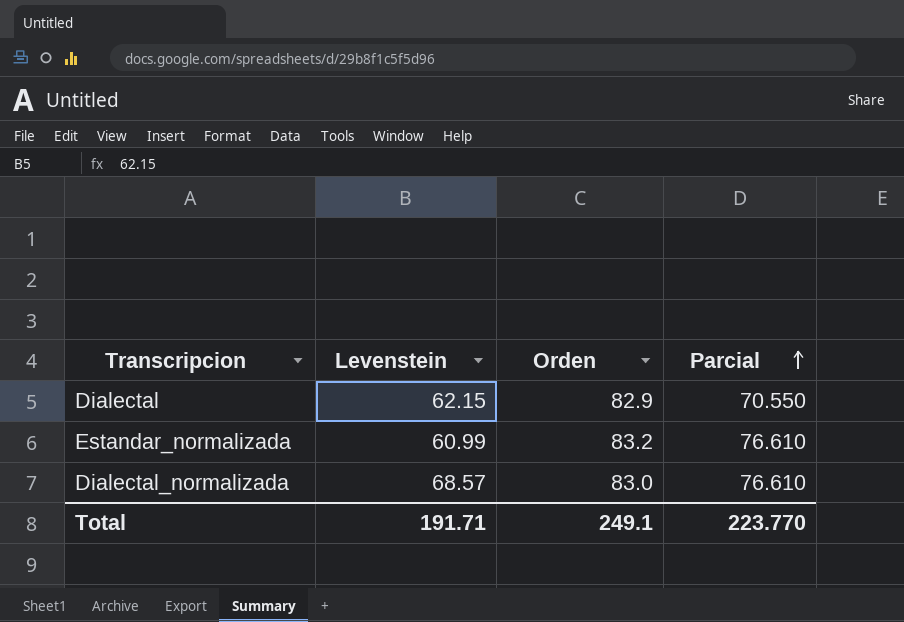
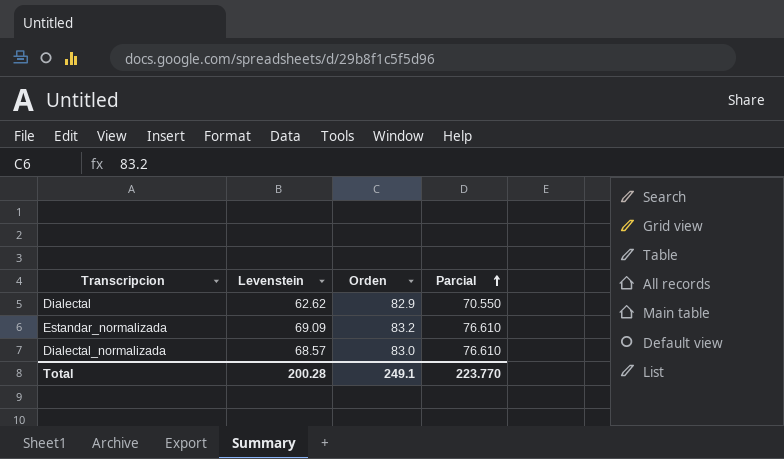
Dialectal | Levenstein: 62.15 -> 62.62
Estandar_normalizada | Levenstein: 60.99 -> 69.09
Total | Levenstein: 191.71 -> 200.28

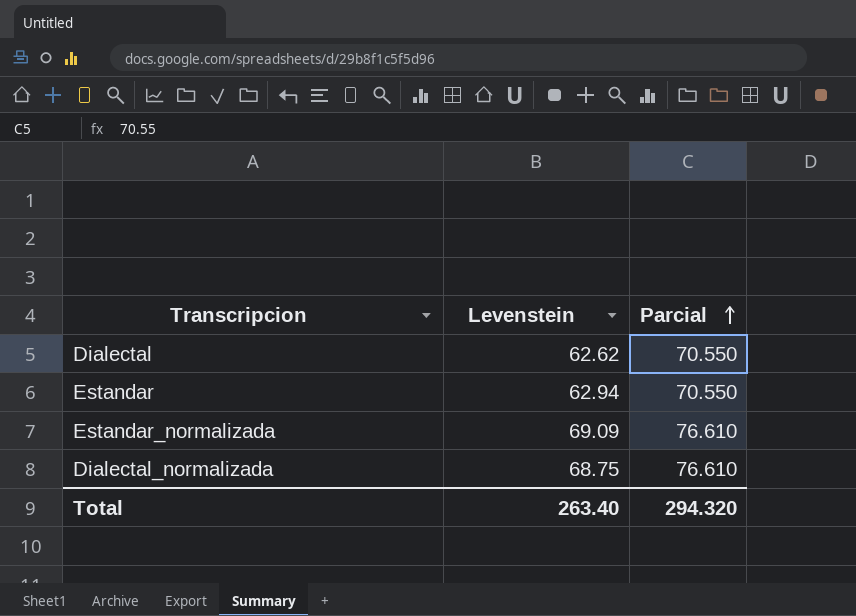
column Orden | position: 3 -> none
row Estandar: none -> 62.94 | 70.550
Dialectal_normalizada | Levenstein: 68.57 -> 68.75
Total | Levenstein: 200.28 -> 263.40
Total | Parcial: 223.770 -> 294.320

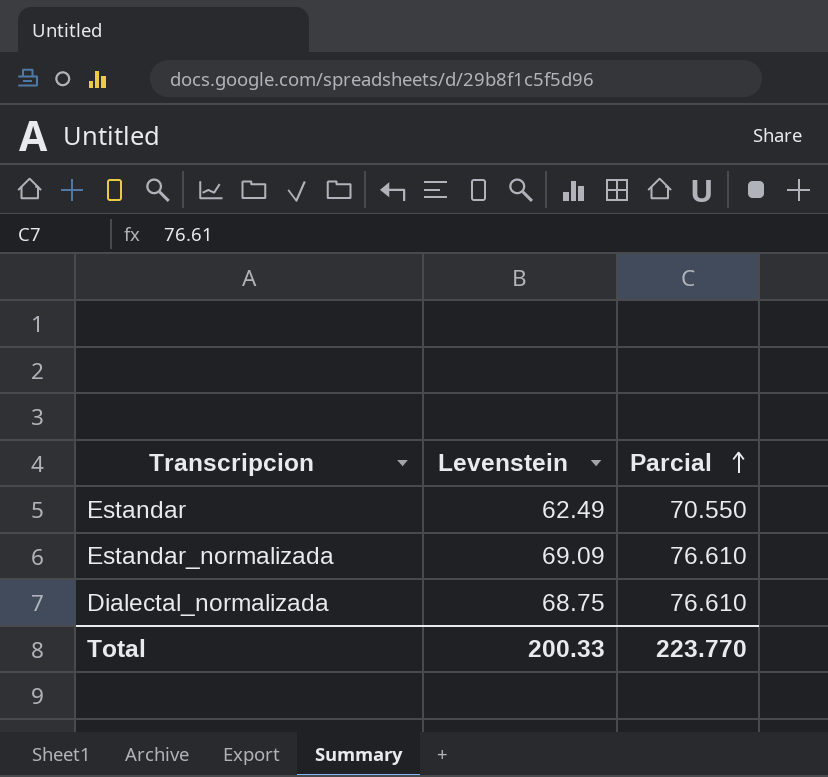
row Dialectal: 62.62 | 70.550 -> none
Estandar | Levenstein: 62.94 -> 62.49
Total | Levenstein: 263.40 -> 200.33
Total | Parcial: 294.320 -> 223.770

